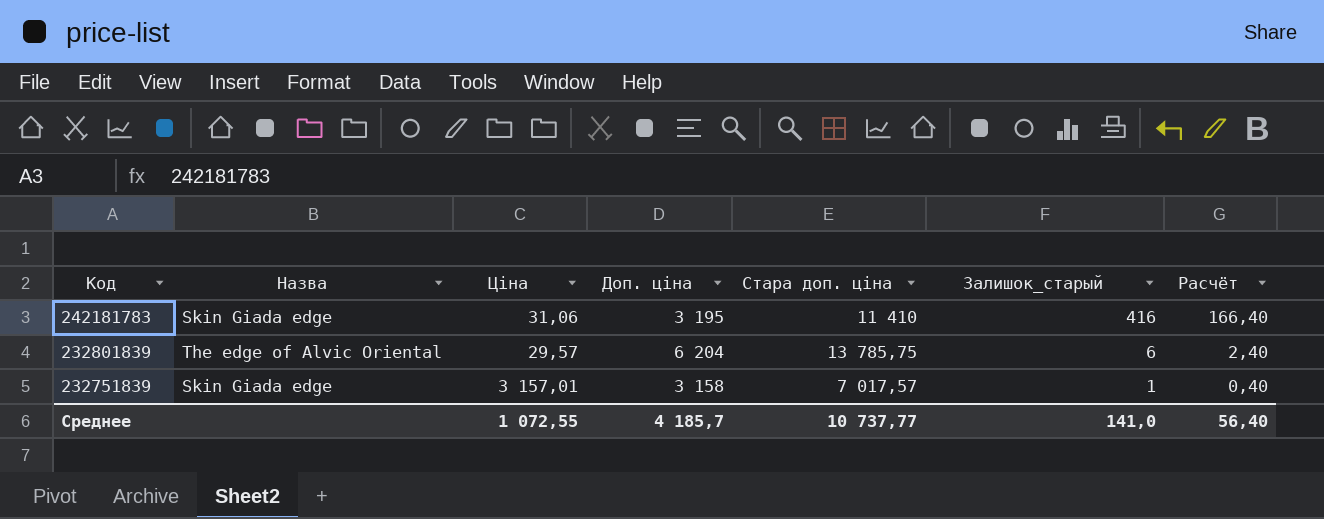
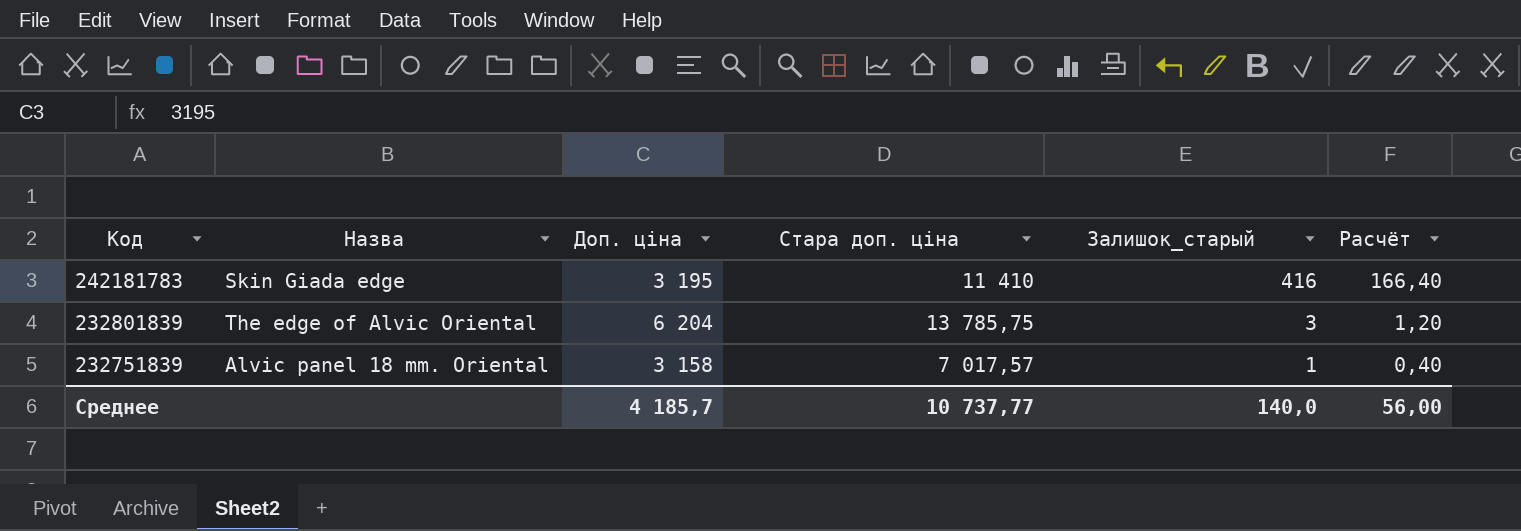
column Ціна | position: 3 -> none
232801839 | Залишок_старый: 6 -> 3
232801839 | Расчёт: 2,40 -> 1,20
232751839 | Назва: Skin Giada edge -> Alvic panel 18 mm. Oriental
Среднее | Залишок_старый: 141,0 -> 140,0
Среднее | Расчёт: 56,40 -> 56,00

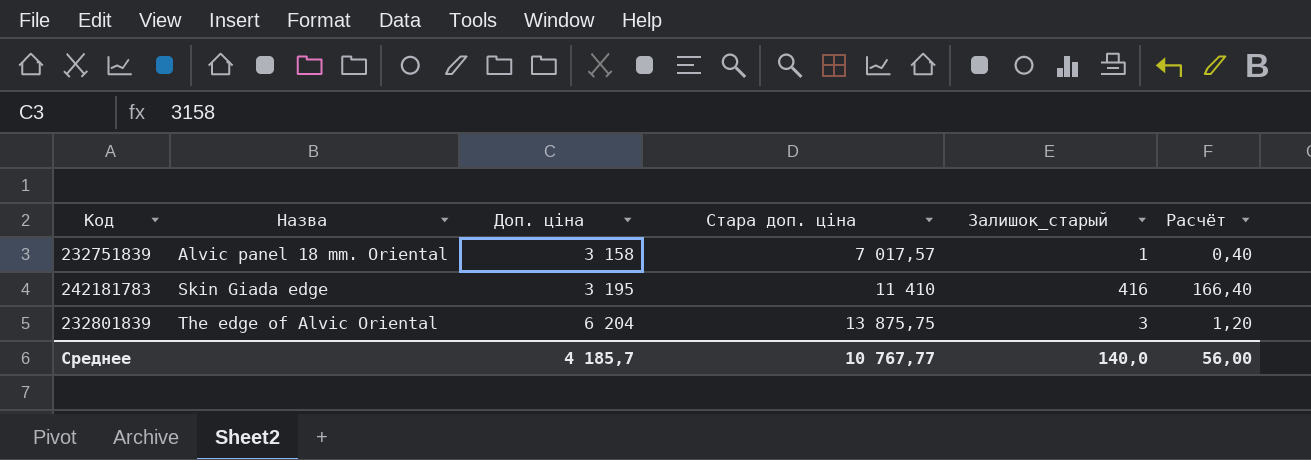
row order: Код descending -> Назва ascending
232801839 | Стара доп. ціна: 13 785,75 -> 13 875,75
Среднее | Стара доп. ціна: 10 737,77 -> 10 767,77

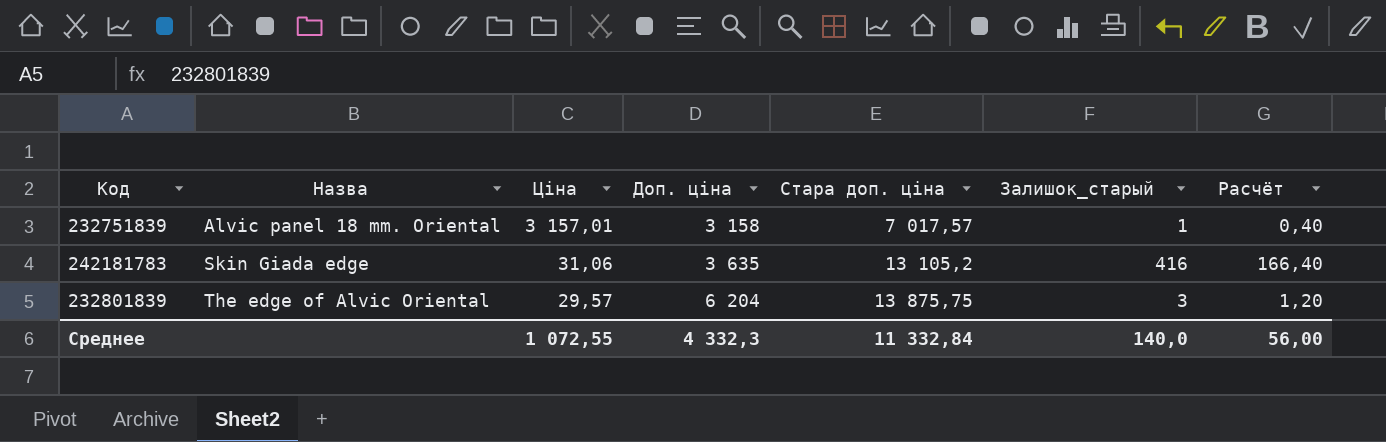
column Ціна | position: none -> 3
242181783 | Доп. ціна: 3 195 -> 3 635
242181783 | Стара доп. ціна: 11 410 -> 13 105,2
Среднее | Доп. ціна: 4 185,7 -> 4 332,3
Среднее | Стара доп. ціна: 10 767,77 -> 11 332,84

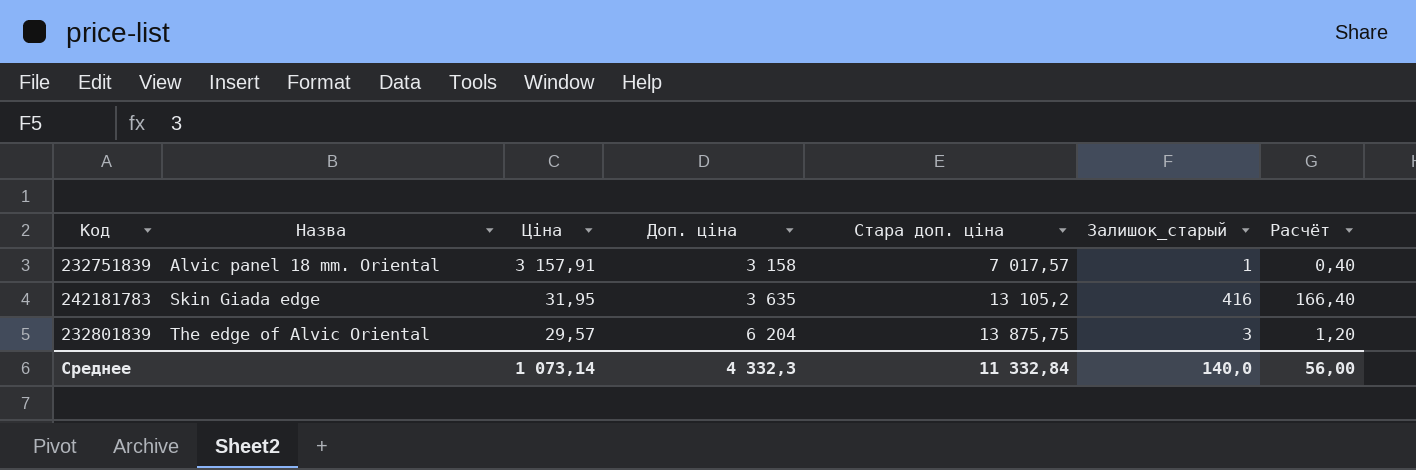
232751839 | Ціна: 3 157,01 -> 3 157,91
242181783 | Ціна: 31,06 -> 31,95
Среднее | Ціна: 1 072,55 -> 1 073,14

